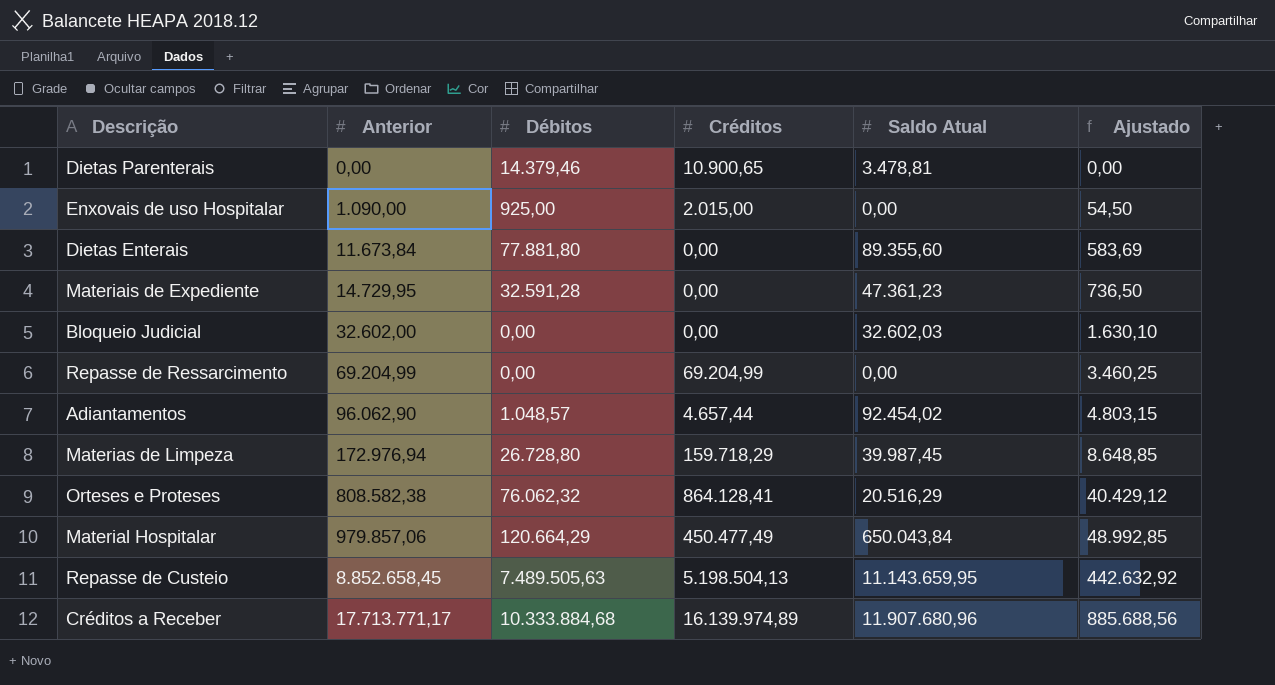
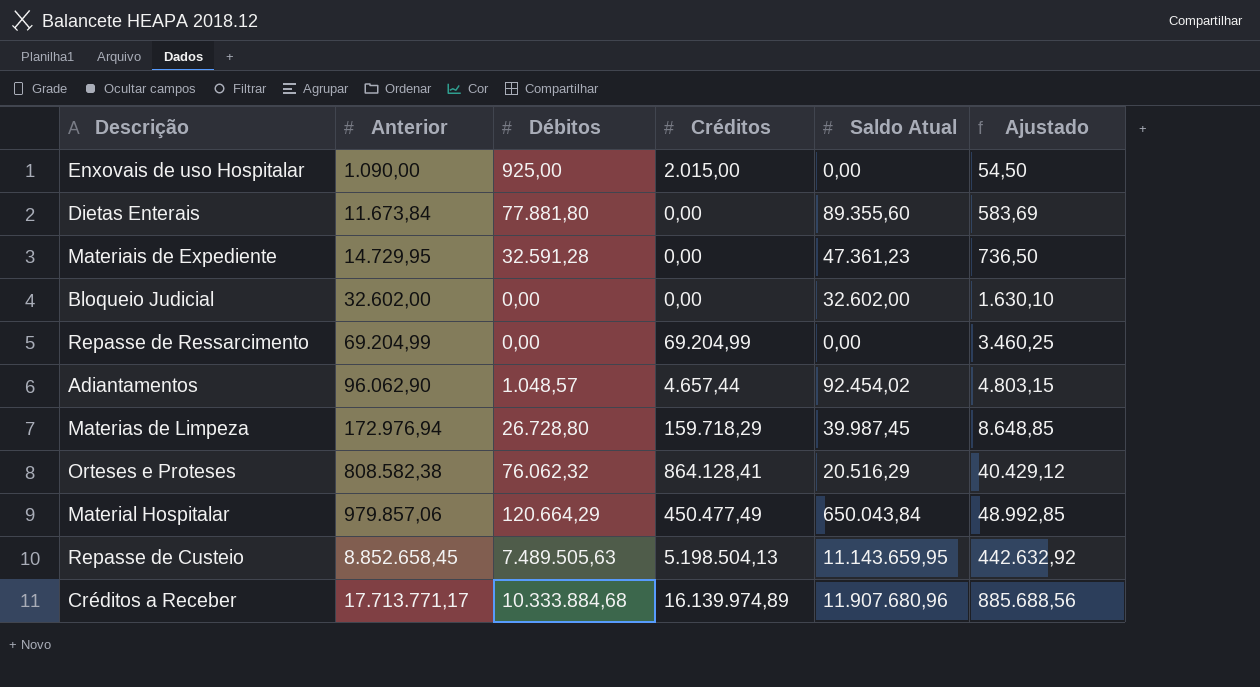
row Dietas Parenterais: 0,00 | 14.379,46 | 10.900,65 | 3.478,81 | 0,00 -> none
Bloqueio Judicial | Saldo Atual: 32.602,03 -> 32.602,00

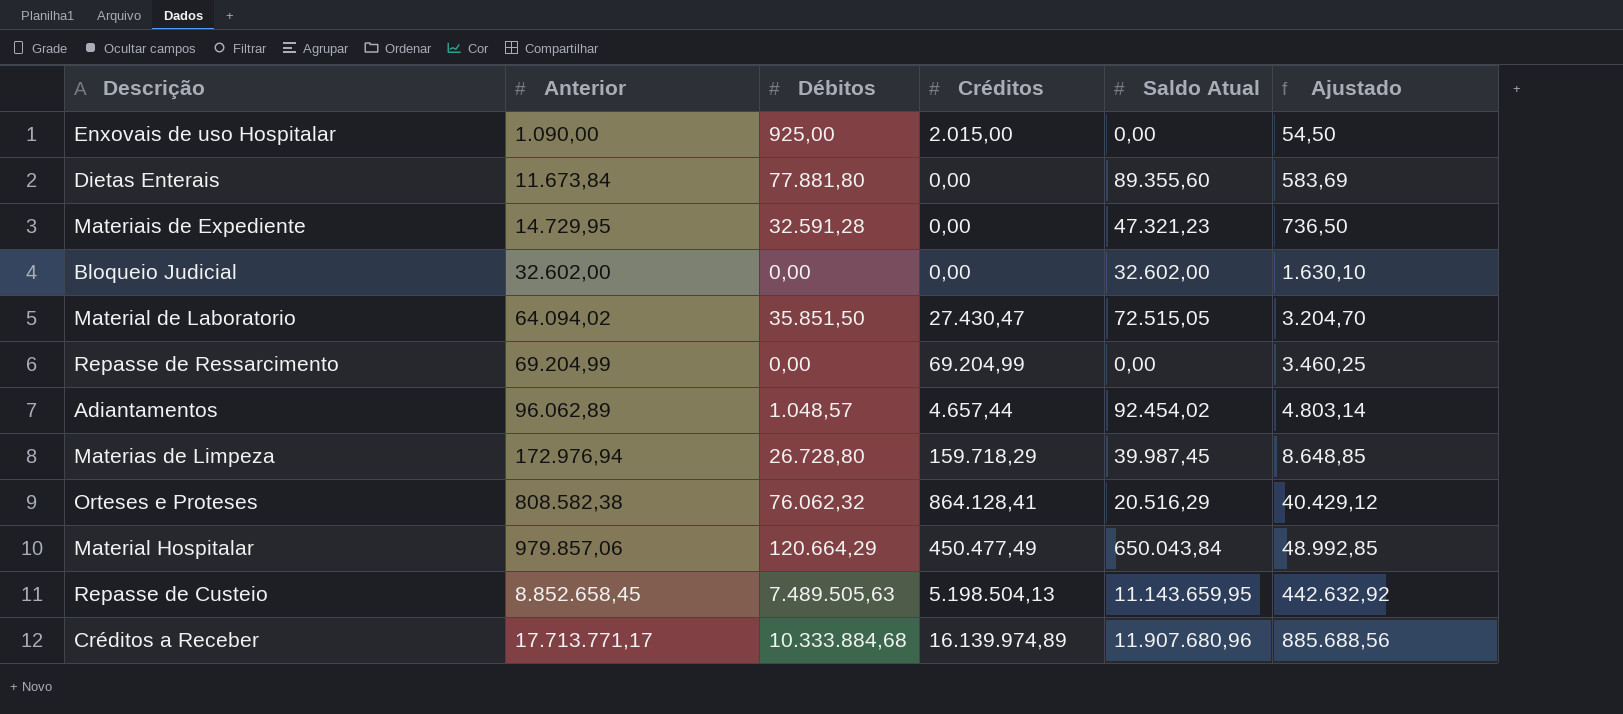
Materiais de Expediente | Saldo Atual: 47.361,23 -> 47.321,23
row Material de Laboratorio: none -> 64.094,02 | 35.851,50 | 27.430,47 | 72.515,05 | 3.204,70
Adiantamentos | Anterior: 96.062,90 -> 96.062,89
Adiantamentos | Ajustado: 4.803,15 -> 4.803,14

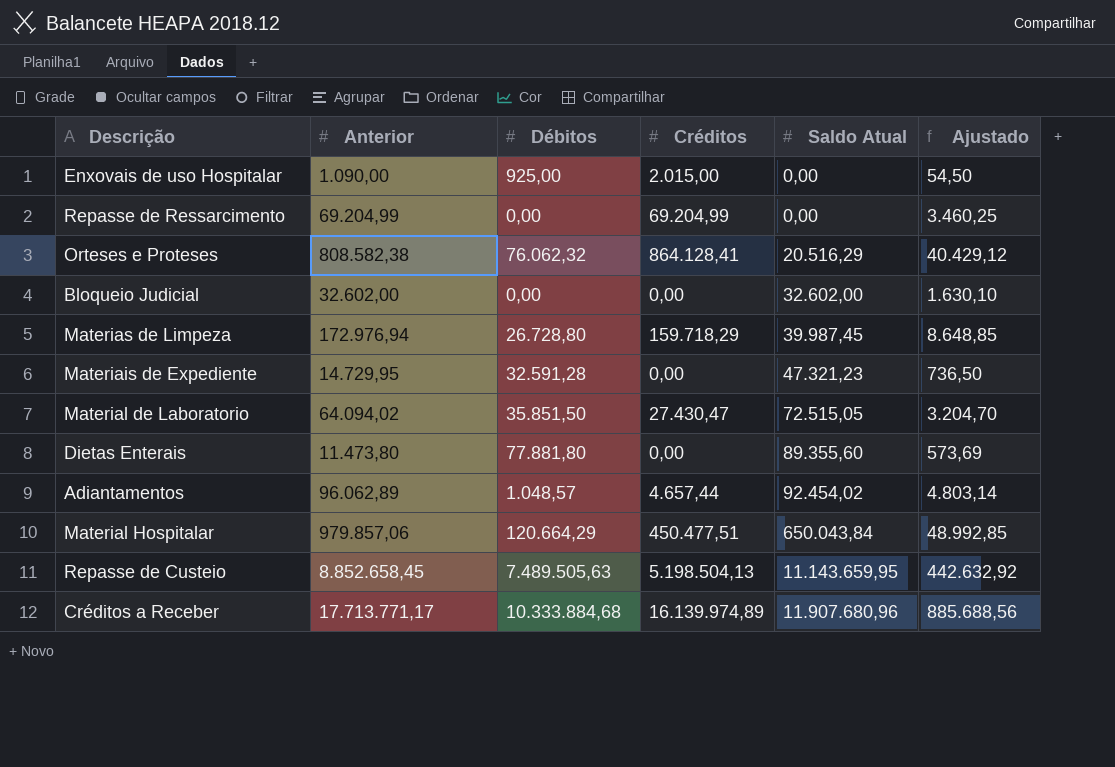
row order: Anterior ascending -> Saldo Atual ascending
Dietas Enterais | Anterior: 11.673,84 -> 11.473,80
Dietas Enterais | Ajustado: 583,69 -> 573,69
Material Hospitalar | Créditos: 450.477,49 -> 450.477,51

